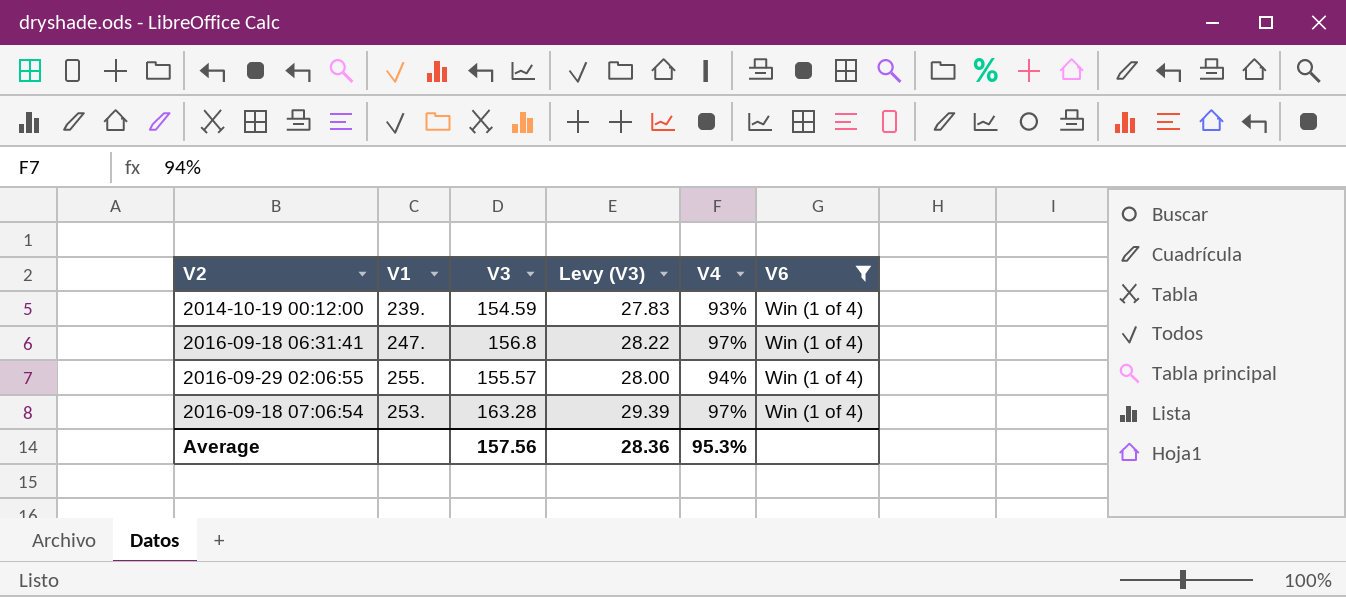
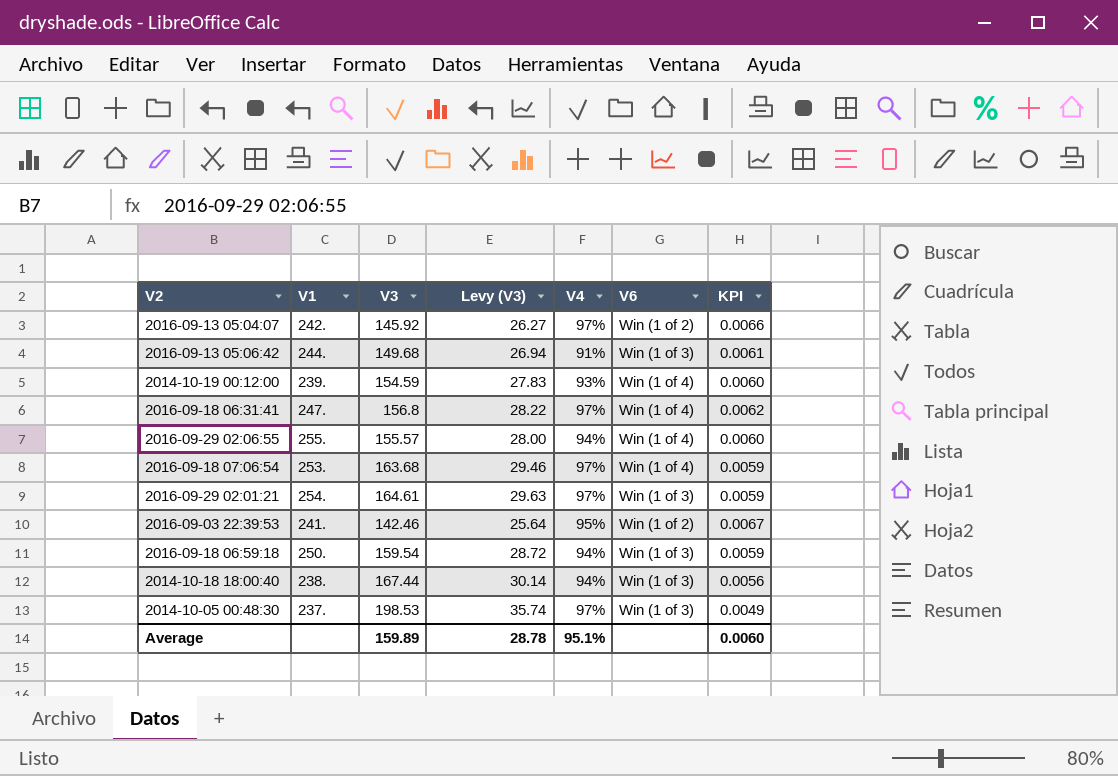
filter: V6 = Win (1 of 4) -> none
column KPI | formula: none -> [V4] / [V3]
2016-09-18 07:06:54 | V3: 163.28 -> 163.68
2016-09-18 07:06:54 | Levy (V3): 29.39 -> 29.46
Average | V3: 157.56 -> 159.89
Average | Levy (V3): 28.36 -> 28.78
Average | V4: 95.3% -> 95.1%

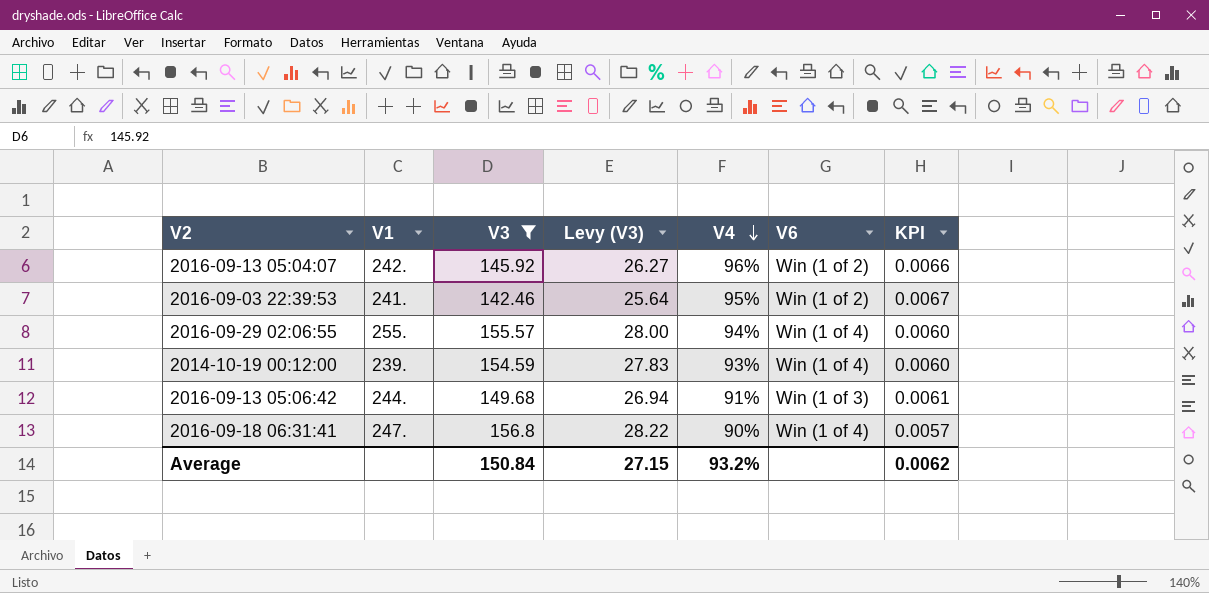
filter: none -> V3 <= 156.8
row order: none -> V4 descending
2016-09-13 05:04:07 | V4: 97% -> 96%
2016-09-18 06:31:41 | V4: 97% -> 90%
2016-09-18 06:31:41 | KPI: 0.0062 -> 0.0057
Average | V3: 159.89 -> 150.84
Average | Levy (V3): 28.78 -> 27.15
Average | V4: 95.1% -> 93.2%
Average | KPI: 0.0060 -> 0.0062

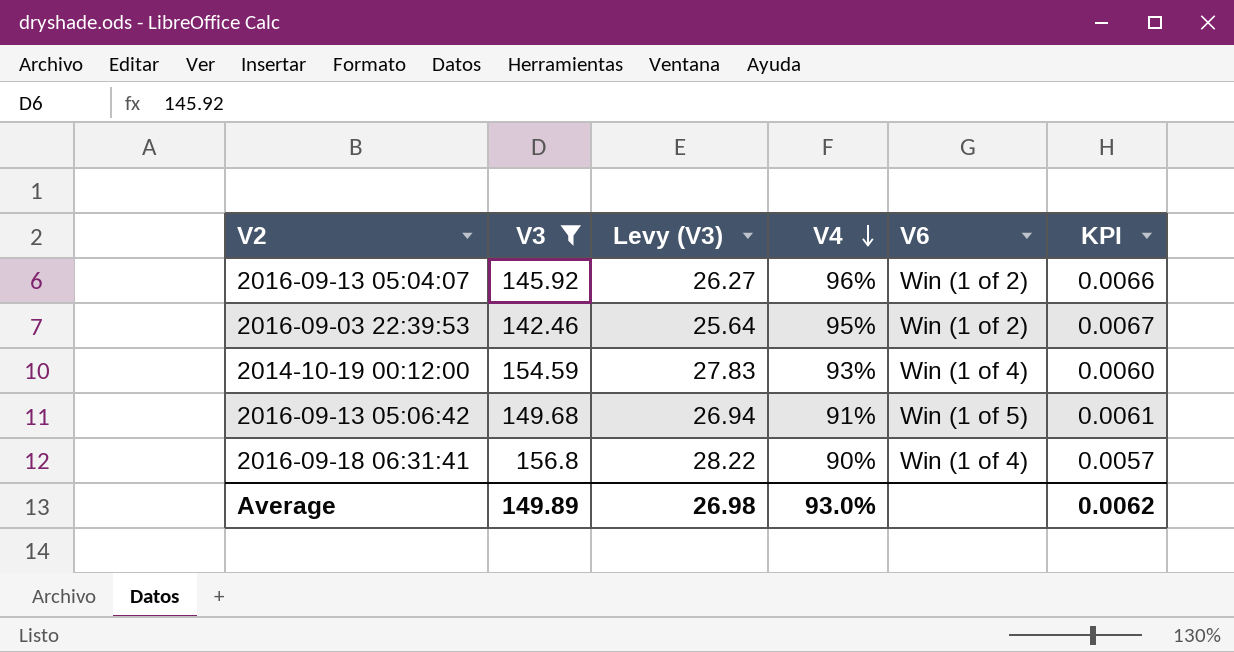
column V1 | position: 2 -> none
row 2016-09-29 02:06:55: 255. | 155.57 | 28.00 | 94% | Win (1 of 4) | 0.0060 -> none
2016-09-13 05:06:42 | V6: Win (1 of 3) -> Win (1 of 5)
Average | V3: 150.84 -> 149.89
Average | Levy (V3): 27.15 -> 26.98
Average | V4: 93.2% -> 93.0%

